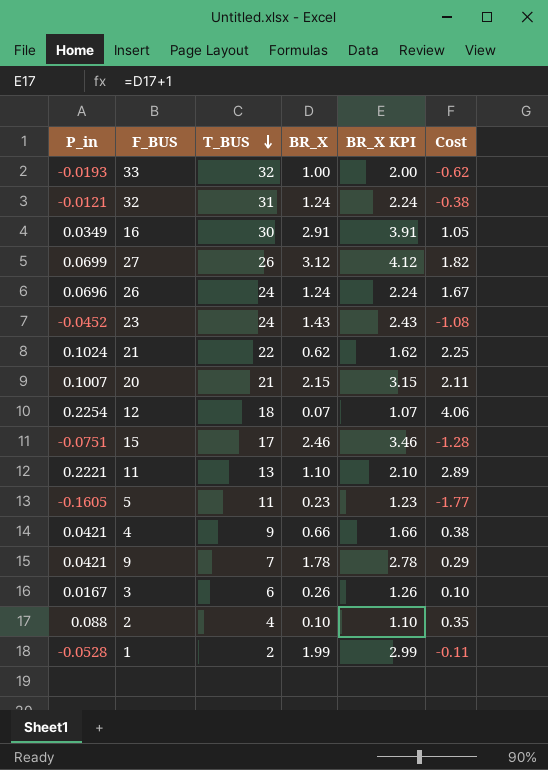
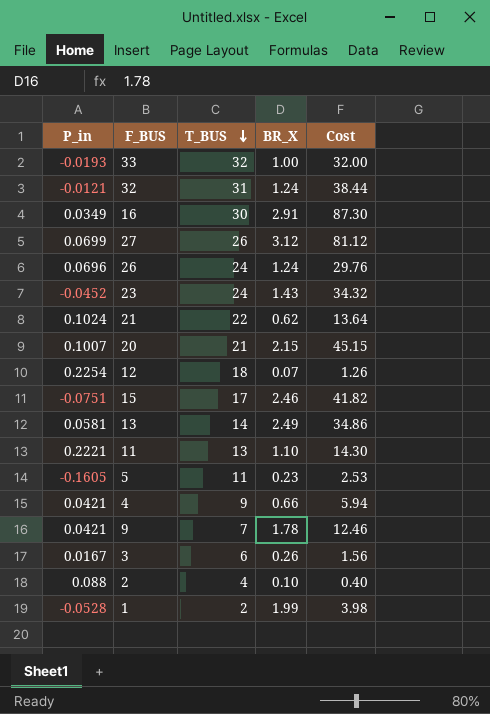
column BR_X KPI | formula: [BR_X] + 1 -> none
column Cost | formula: [P_in] * [T_BUS] -> [T_BUS] * [BR_X]
row 13: none -> 0.0581 | 14 | 2.49 | 34.86

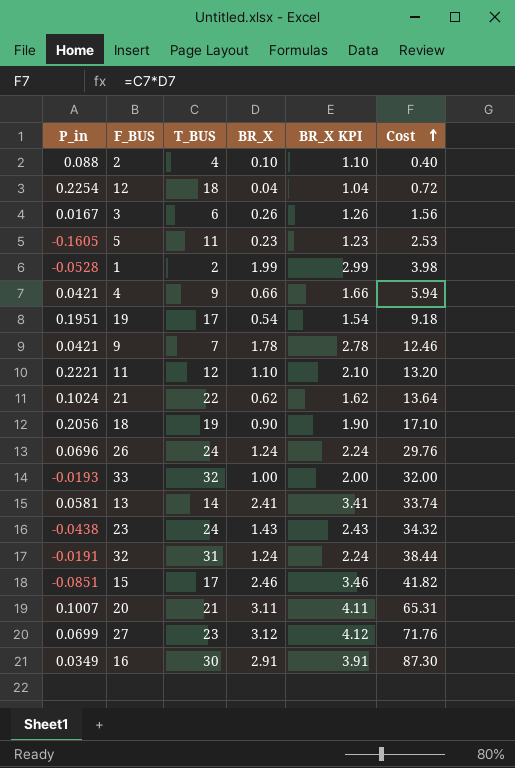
row order: T_BUS descending -> Cost ascending
column BR_X KPI | formula: none -> [BR_X] + 1
12 | BR_X: 0.07 -> 0.04
12 | Cost: 1.26 -> 0.72
row 19: none -> 0.1951 | 17 | 0.54 | 1.54 | 9.18
11 | T_BUS: 13 -> 12
11 | Cost: 14.30 -> 13.20
row 18: none -> 0.2056 | 19 | 0.90 | 1.90 | 17.10
13 | BR_X: 2.49 -> 2.41
13 | Cost: 34.86 -> 33.74
23 | P_in: -0.0452 -> -0.0438
32 | P_in: -0.0121 -> -0.0191
15 | P_in: -0.0751 -> -0.0851
20 | BR_X: 2.15 -> 3.11
20 | Cost: 45.15 -> 65.31
27 | T_BUS: 26 -> 23
27 | Cost: 81.12 -> 71.76

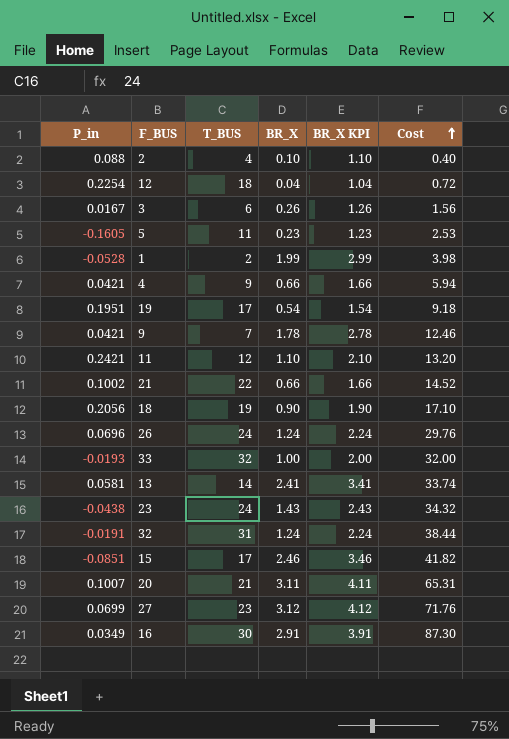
11 | P_in: 0.2221 -> 0.2421
21 | P_in: 0.1024 -> 0.1002
21 | BR_X: 0.62 -> 0.66
21 | BR_X KPI: 1.62 -> 1.66
21 | Cost: 13.64 -> 14.52

